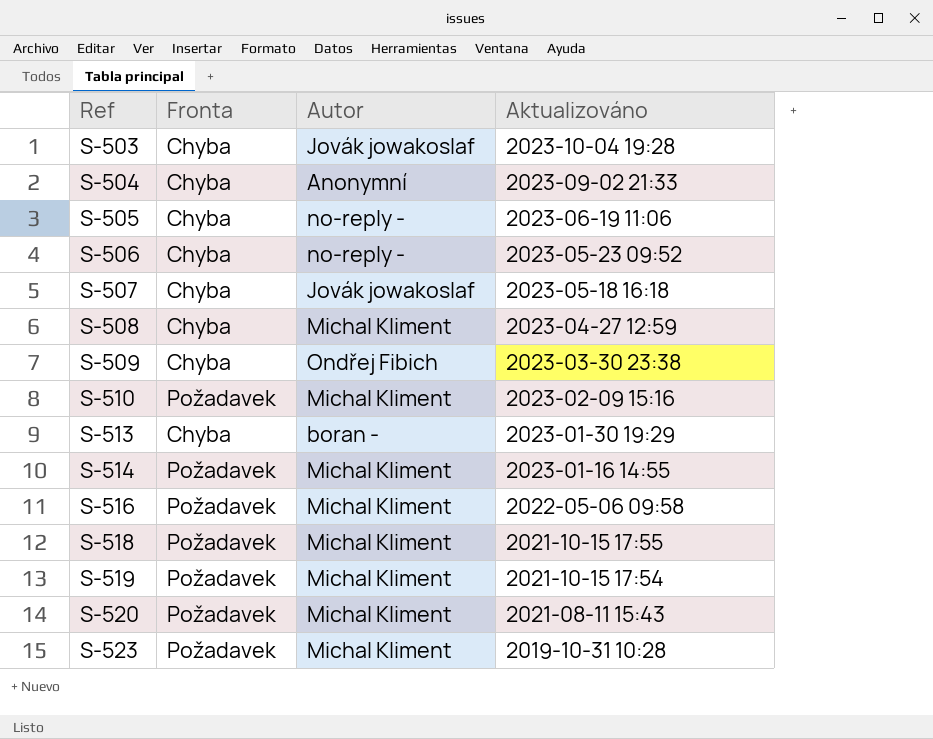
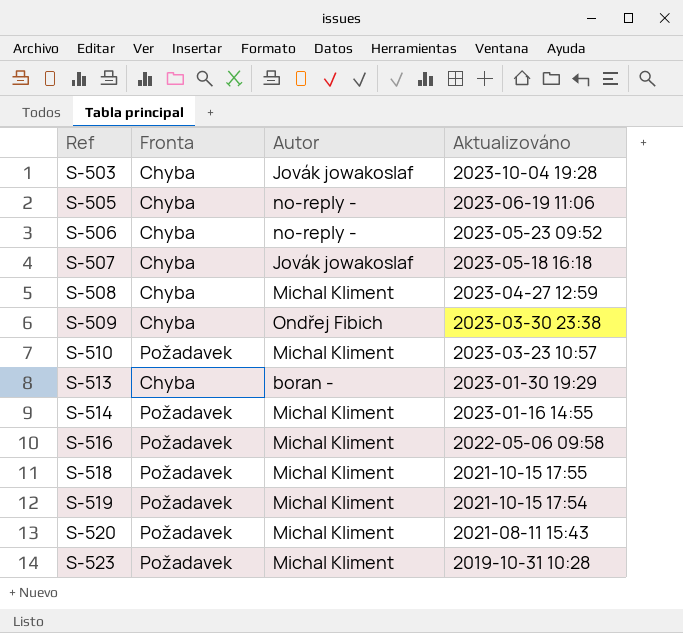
row S-504: Chyba | Anonymní | 2023-09-02 21:33 -> none
S-510 | Aktualizováno: 2023-02-09 15:16 -> 2023-03-23 10:57

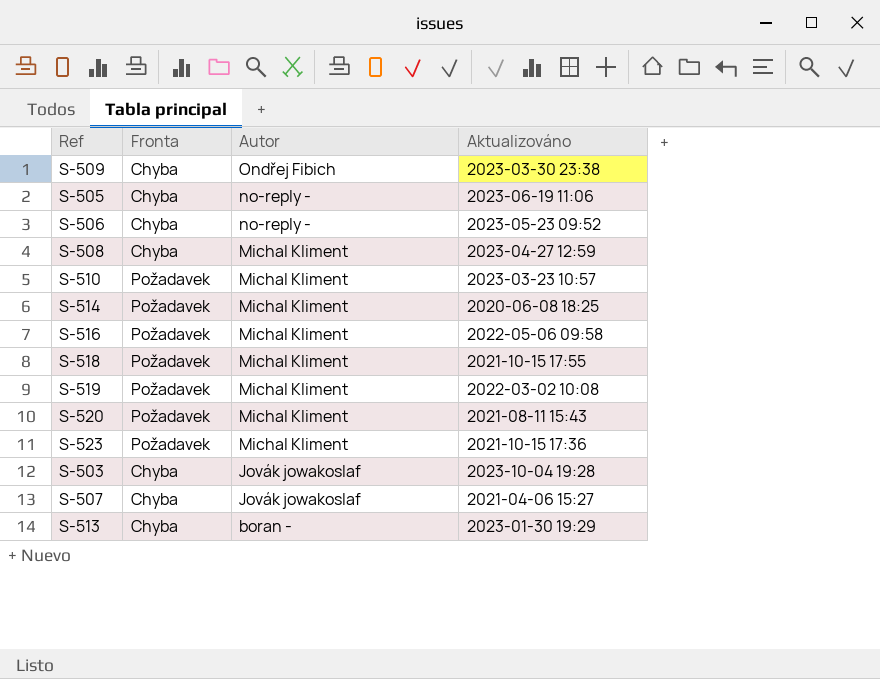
row order: Ref ascending -> Autor descending
S-514 | Aktualizováno: 2023-01-16 14:55 -> 2020-06-08 18:25
S-519 | Aktualizováno: 2021-10-15 17:54 -> 2022-03-02 10:08
S-523 | Aktualizováno: 2019-10-31 10:28 -> 2021-10-15 17:36
S-507 | Aktualizováno: 2023-05-18 16:18 -> 2021-04-06 15:27

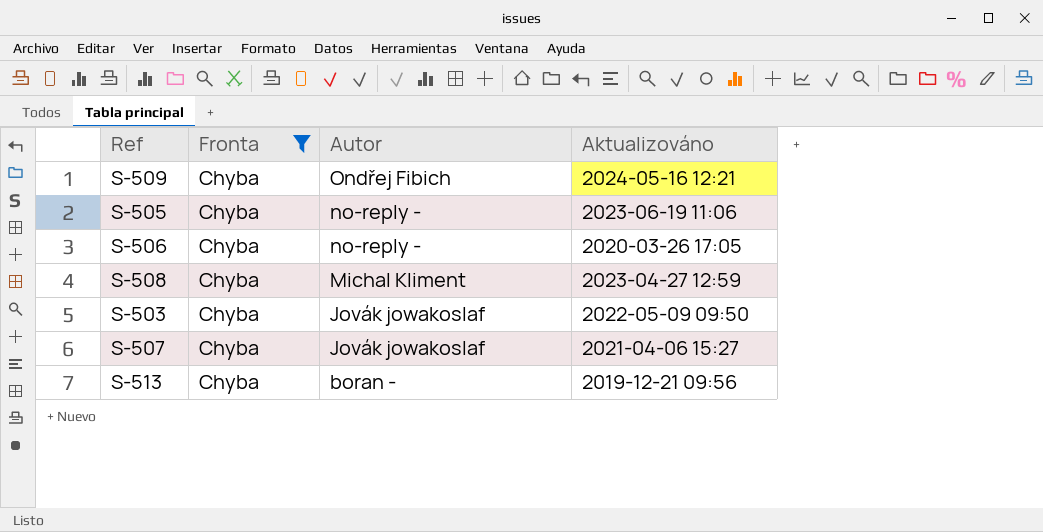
filter: none -> Fronta = Chyba
S-509 | Aktualizováno: 2023-03-30 23:38 -> 2024-05-16 12:21
S-506 | Aktualizováno: 2023-05-23 09:52 -> 2020-03-26 17:05
S-503 | Aktualizováno: 2023-10-04 19:28 -> 2022-05-09 09:50
S-513 | Aktualizováno: 2023-01-30 19:29 -> 2019-12-21 09:56

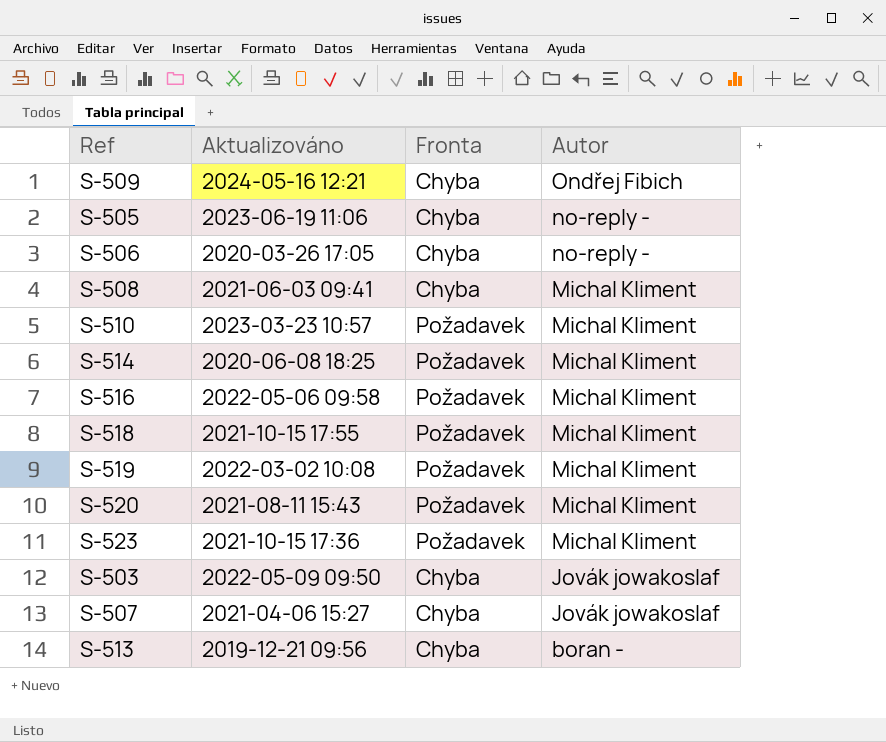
filter: Fronta = Chyba -> none
column Aktualizováno | position: 4 -> 2
S-508 | Aktualizováno: 2023-04-27 12:59 -> 2021-06-03 09:41

